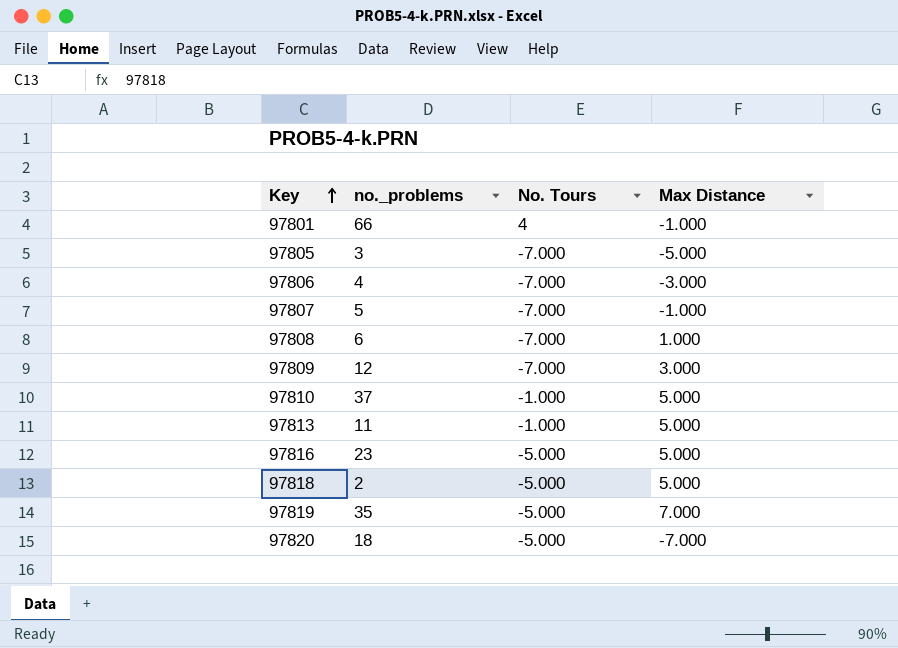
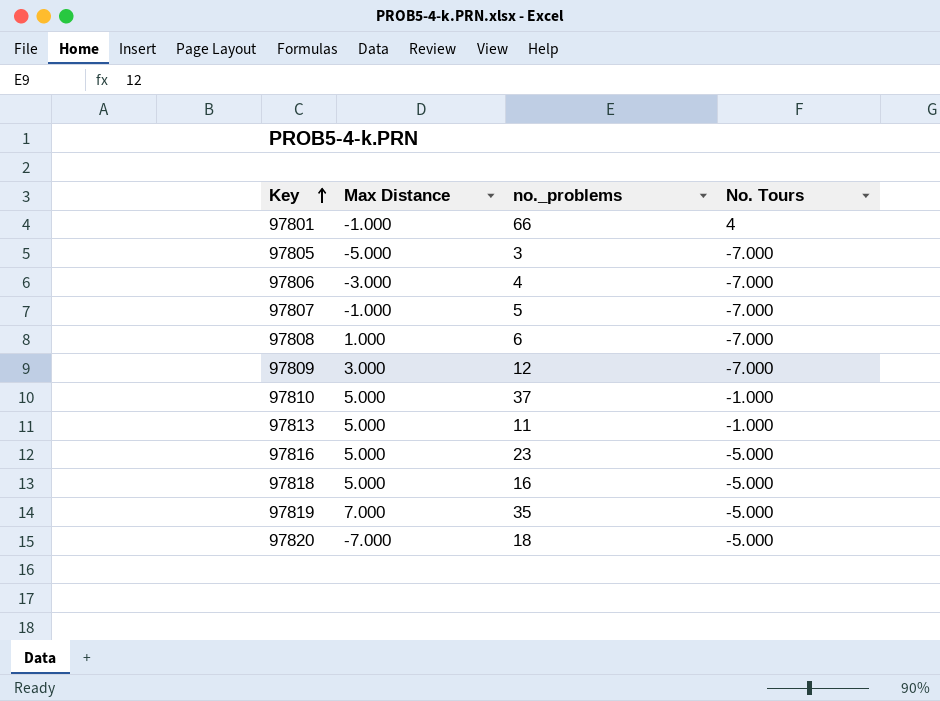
column Max Distance | position: 4 -> 2
97818 | no._problems: 2 -> 16

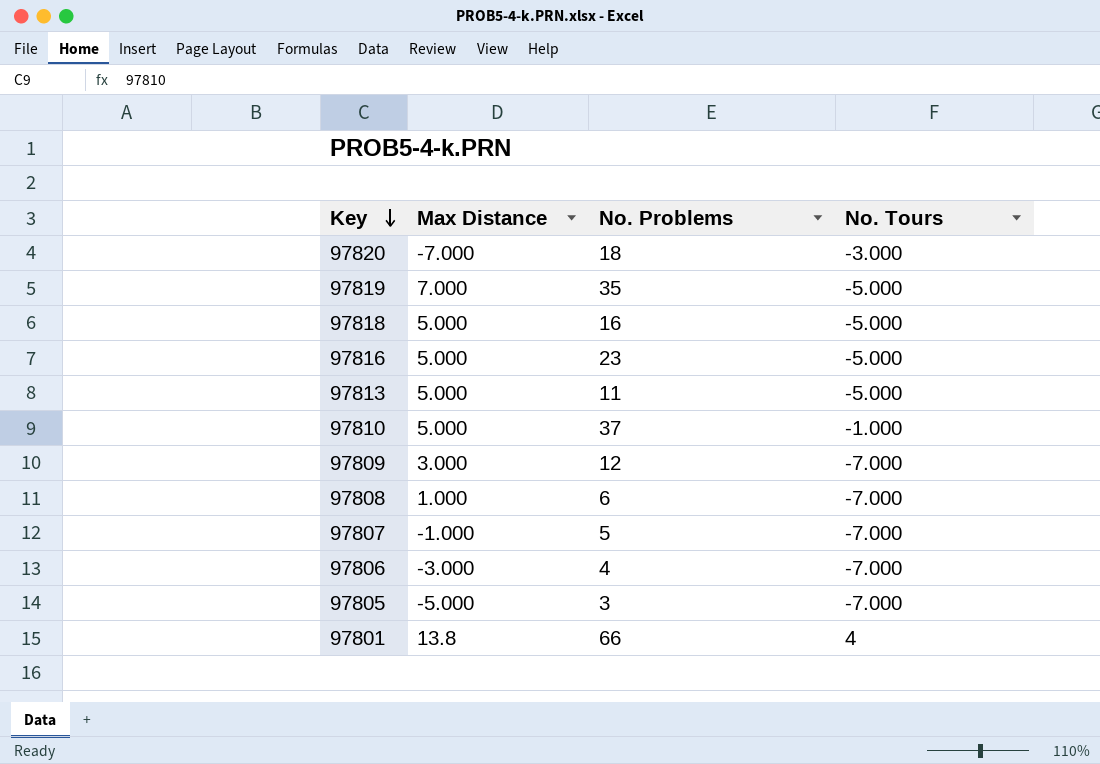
row order: Key ascending -> Key descending
column name: no._problems -> No. Problems
97820 | No. Tours: -5.000 -> -3.000
97813 | No. Tours: -1.000 -> -5.000
97801 | Max Distance: -1.000 -> 13.8

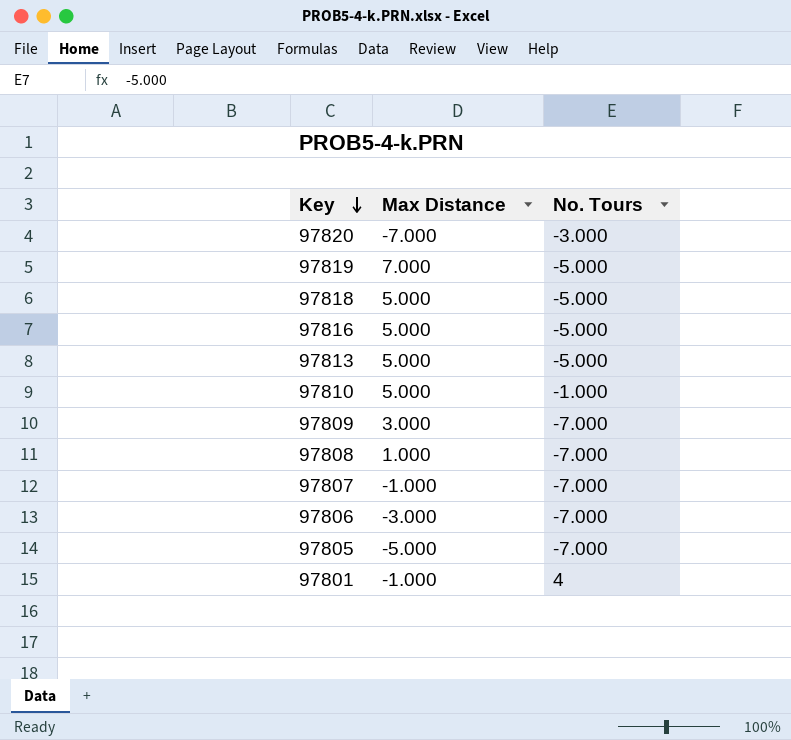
column No. Problems | position: 3 -> none
97801 | Max Distance: 13.8 -> -1.000

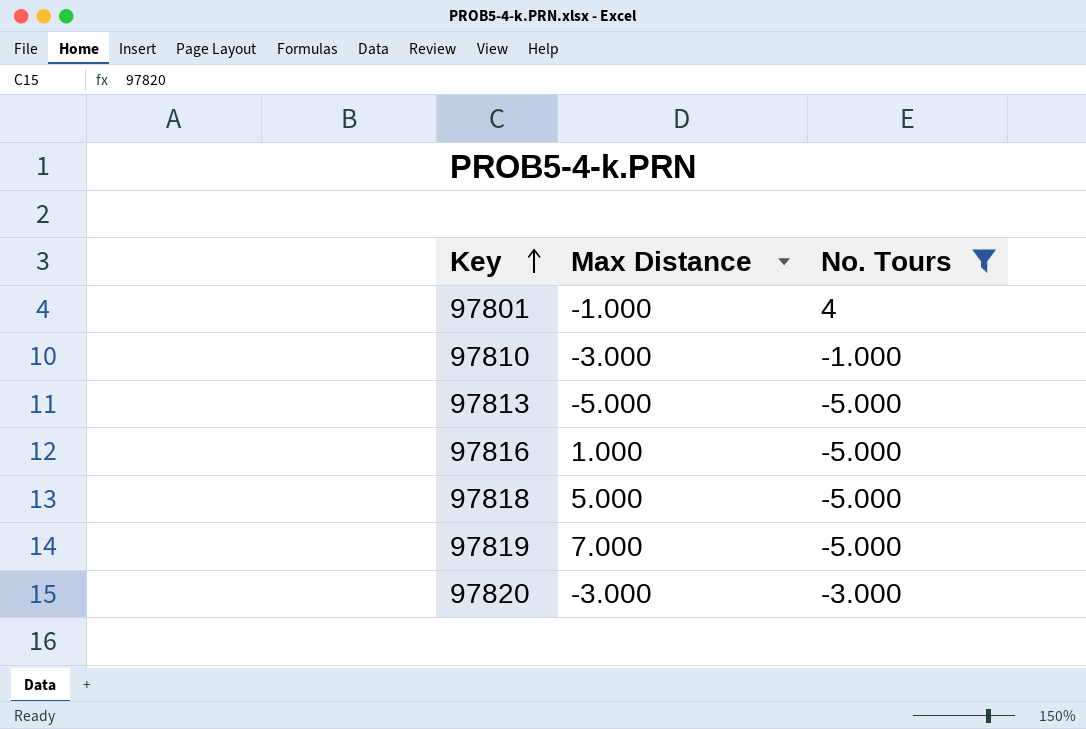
filter: none -> No. Tours != -7.000
row order: Key descending -> Key ascending
97810 | Max Distance: 5.000 -> -3.000
97813 | Max Distance: 5.000 -> -5.000
97816 | Max Distance: 5.000 -> 1.000
97820 | Max Distance: -7.000 -> -3.000

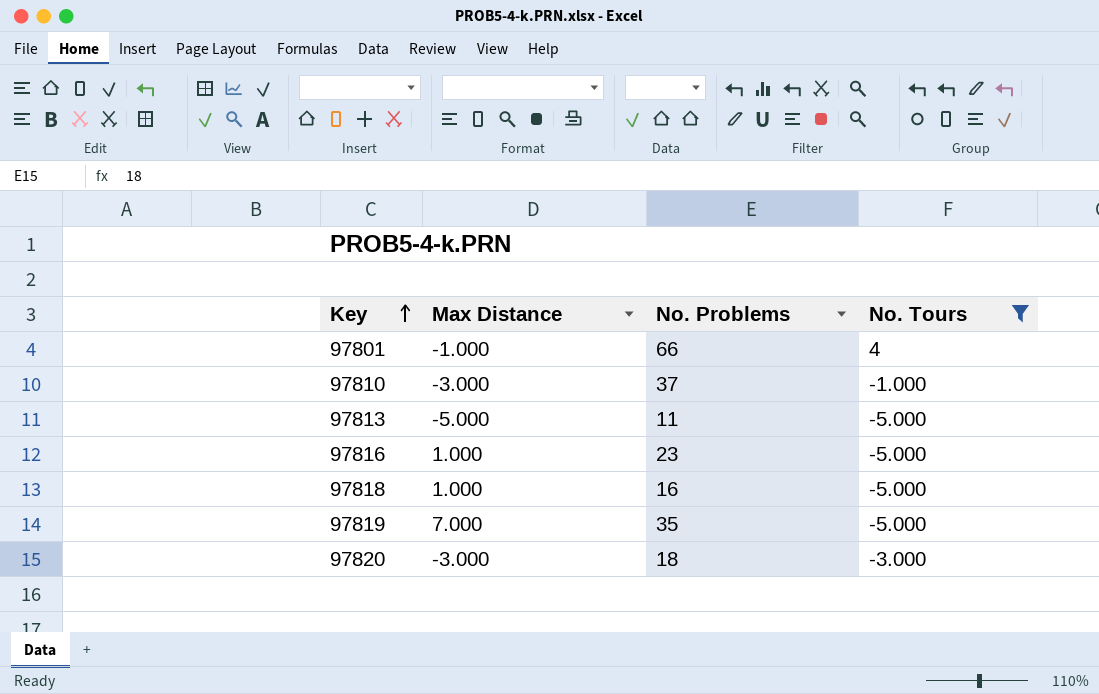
column No. Problems | position: none -> 3
97818 | Max Distance: 5.000 -> 1.000

